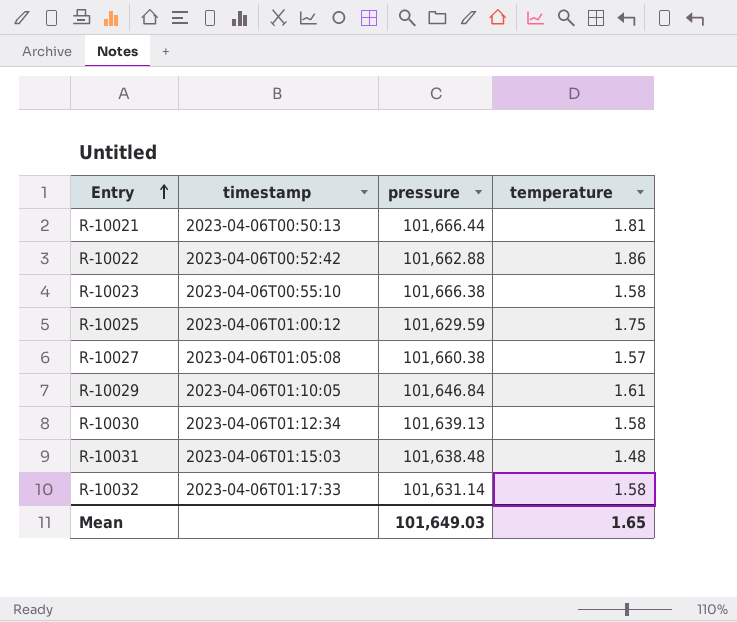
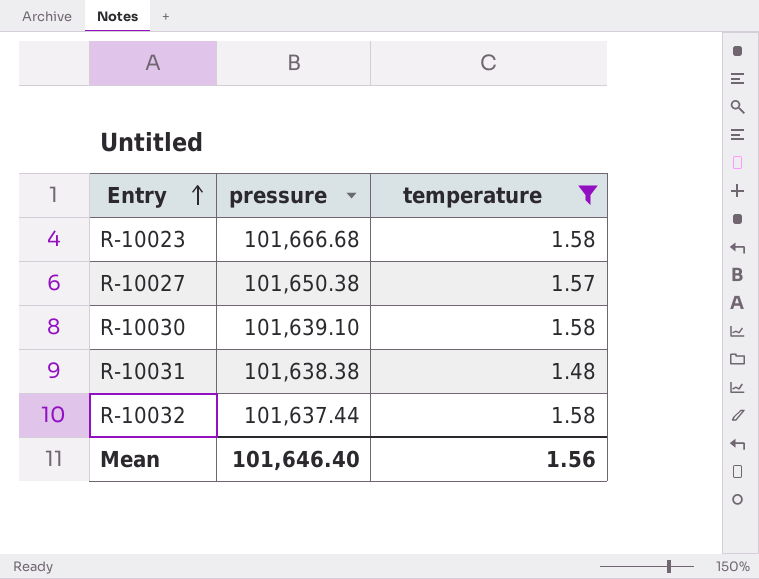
filter: none -> temperature <= 1.58
column timestamp | position: 2 -> none
R-10023 | pressure: 101,666.38 -> 101,666.68
R-10027 | pressure: 101,660.38 -> 101,650.38
R-10030 | pressure: 101,639.13 -> 101,639.10
R-10031 | pressure: 101,638.48 -> 101,638.38
R-10032 | pressure: 101,631.14 -> 101,637.44
Mean | pressure: 101,649.03 -> 101,646.40
Mean | temperature: 1.65 -> 1.56

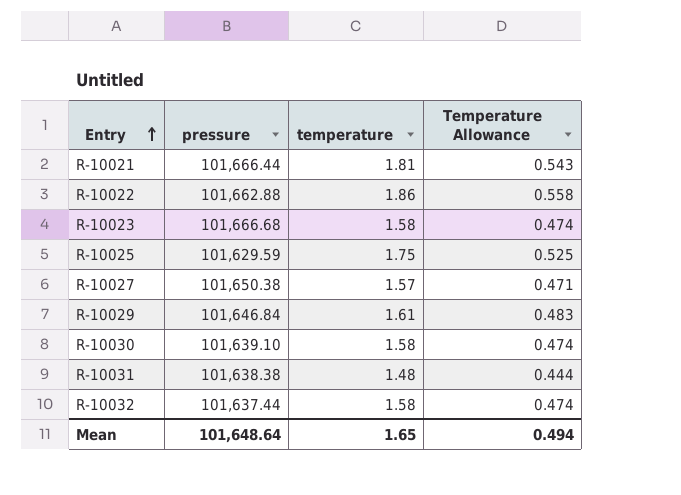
filter: temperature <= 1.58 -> none
column Temperature Allowance | formula: none -> [temperature] * 0.3
Mean | pressure: 101,646.40 -> 101,648.64
Mean | temperature: 1.56 -> 1.65

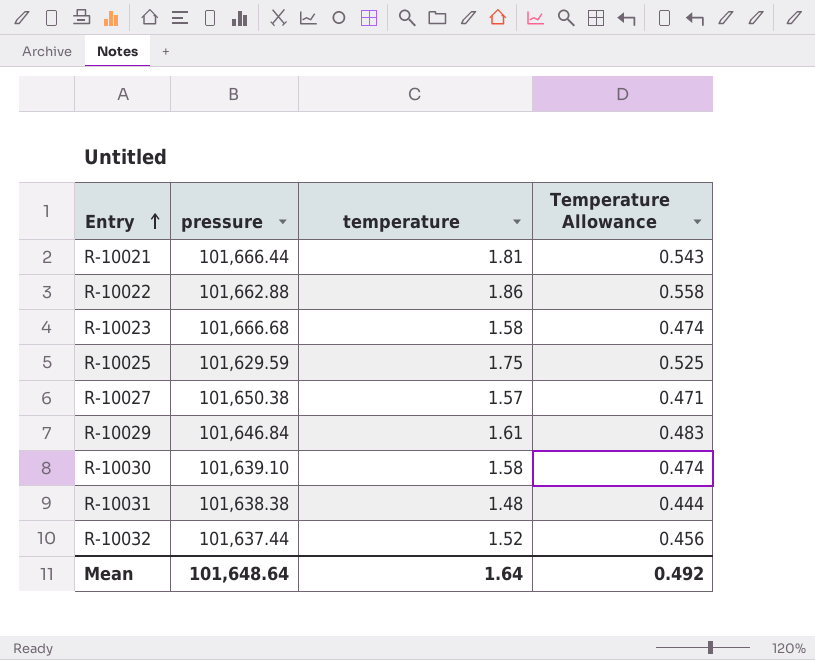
R-10032 | temperature: 1.58 -> 1.52
R-10032 | Temperature Allowance: 0.474 -> 0.456
Mean | temperature: 1.65 -> 1.64
Mean | Temperature Allowance: 0.494 -> 0.492

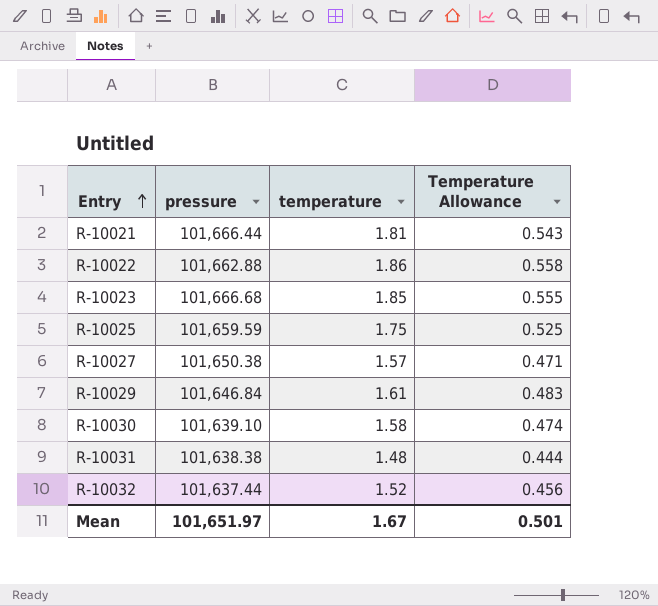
R-10023 | temperature: 1.58 -> 1.85
R-10023 | Temperature Allowance: 0.474 -> 0.555
R-10025 | pressure: 101,629.59 -> 101,659.59
Mean | pressure: 101,648.64 -> 101,651.97
Mean | temperature: 1.64 -> 1.67
Mean | Temperature Allowance: 0.492 -> 0.501

